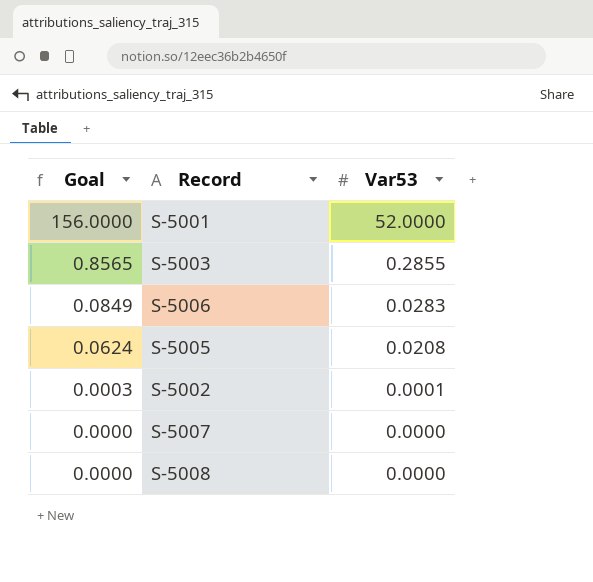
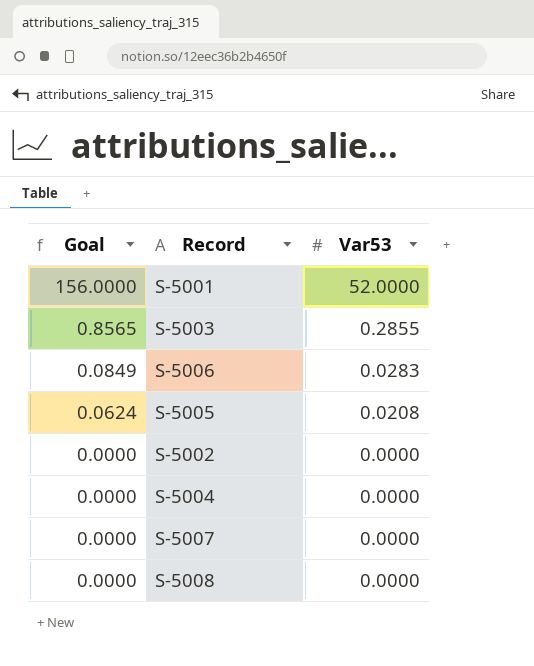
S-5002 | Goal: 0.0003 -> 0.0000
S-5002 | Var53: 0.0001 -> 0.0000
row S-5004: none -> 0.0000 | 0.0000

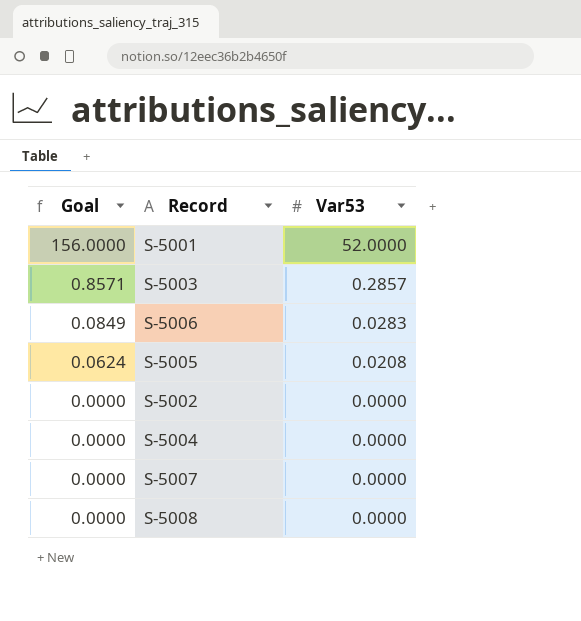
S-5003 | Goal: 0.8565 -> 0.8571
S-5003 | Var53: 0.2855 -> 0.2857

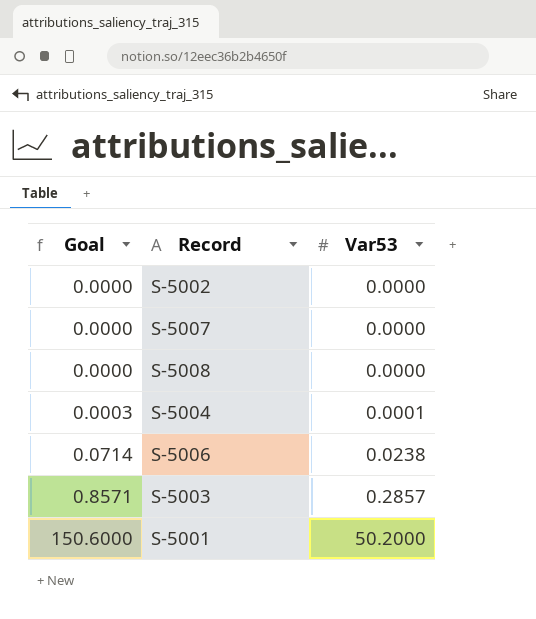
row order: Goal descending -> Goal ascending
row S-5005: 0.0624 | 0.0208 -> none
S-5004 | Goal: 0.0000 -> 0.0003
S-5004 | Var53: 0.0000 -> 0.0001
S-5006 | Goal: 0.0849 -> 0.0714
S-5006 | Var53: 0.0283 -> 0.0238
S-5001 | Goal: 156.0000 -> 150.6000
S-5001 | Var53: 52.0000 -> 50.2000

